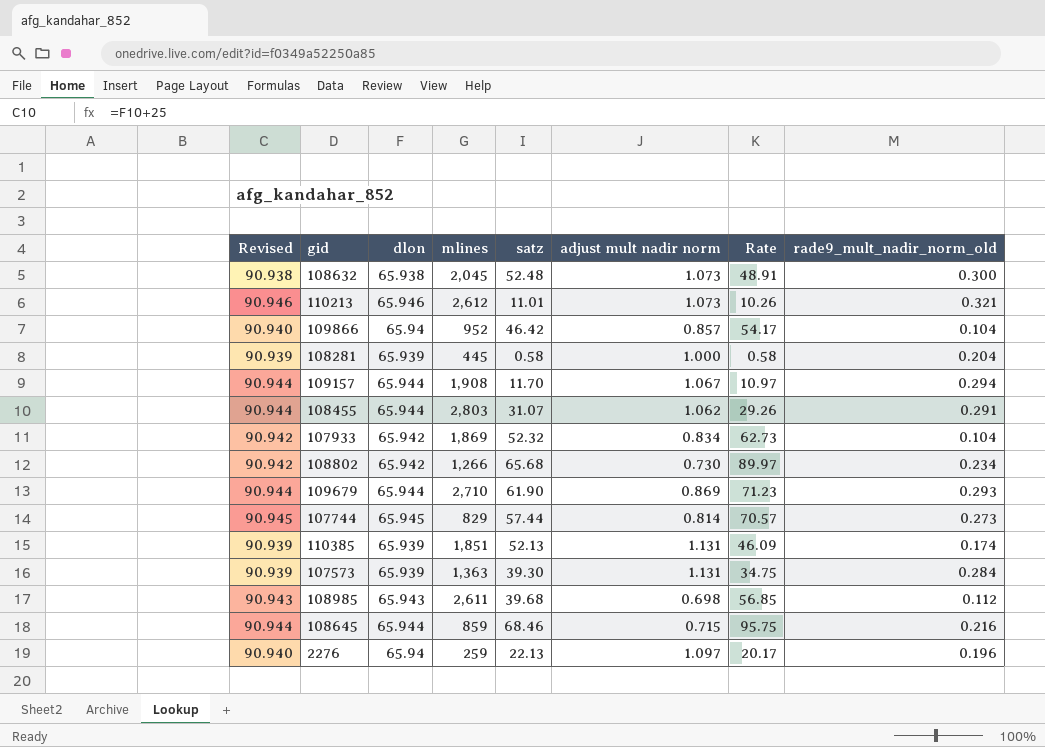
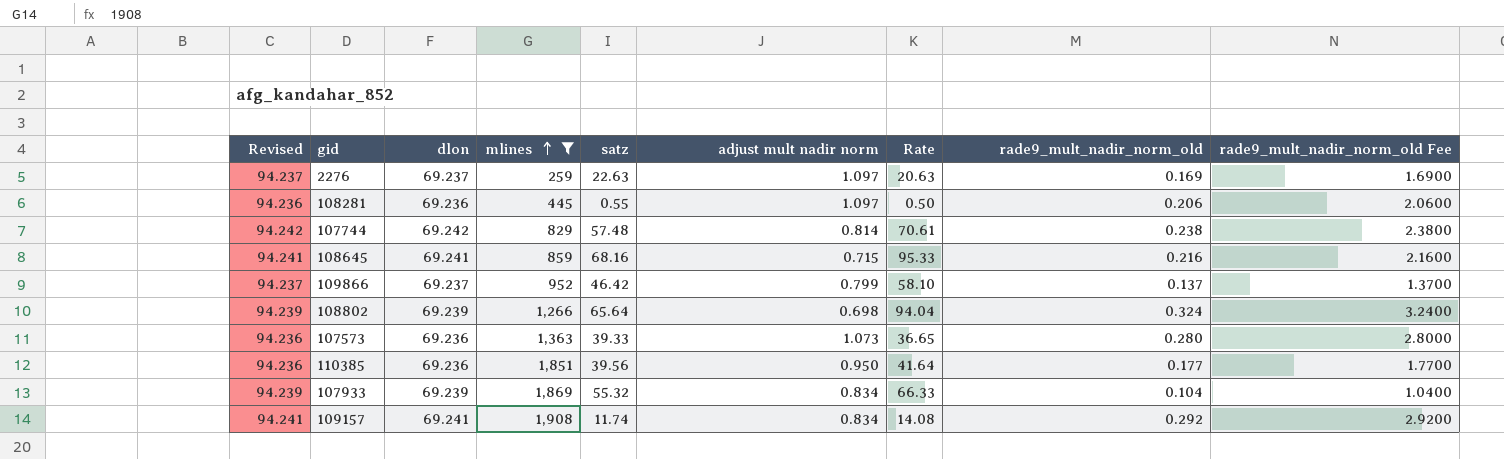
filter: none -> mlines <= 1,908
row order: none -> mlines ascending
column rade9_mult_nadir_norm_old Fee | formula: none -> [rade9_mult_nadir_norm_old] * 10
2276 | Revised: 90.940 -> 94.237
2276 | dlon: 65.94 -> 69.237
2276 | satz: 22.13 -> 22.63
2276 | Rate: 20.17 -> 20.63
2276 | rade9_mult_nadir_norm_old: 0.196 -> 0.169
108281 | Revised: 90.939 -> 94.236
108281 | dlon: 65.939 -> 69.236
108281 | satz: 0.58 -> 0.55
108281 | adjust mult nadir norm: 1.000 -> 1.097
108281 | Rate: 0.58 -> 0.50
108281 | rade9_mult_nadir_norm_old: 0.204 -> 0.206
107744 | Revised: 90.945 -> 94.242
107744 | dlon: 65.945 -> 69.242
107744 | satz: 57.44 -> 57.48
107744 | Rate: 70.57 -> 70.61
107744 | rade9_mult_nadir_norm_old: 0.273 -> 0.238
108645 | Revised: 90.944 -> 94.241
108645 | dlon: 65.944 -> 69.241
108645 | satz: 68.46 -> 68.16
108645 | Rate: 95.75 -> 95.33
109866 | Revised: 90.940 -> 94.237
109866 | dlon: 65.94 -> 69.237
109866 | adjust mult nadir norm: 0.857 -> 0.799
109866 | Rate: 54.17 -> 58.10
109866 | rade9_mult_nadir_norm_old: 0.104 -> 0.137
108802 | Revised: 90.942 -> 94.239
108802 | dlon: 65.942 -> 69.239
108802 | satz: 65.68 -> 65.64
108802 | adjust mult nadir norm: 0.730 -> 0.698
108802 | Rate: 89.97 -> 94.04
108802 | rade9_mult_nadir_norm_old: 0.234 -> 0.324
107573 | Revised: 90.939 -> 94.236
107573 | dlon: 65.939 -> 69.236
107573 | satz: 39.30 -> 39.33
107573 | adjust mult nadir norm: 1.131 -> 1.073
107573 | Rate: 34.75 -> 36.65
107573 | rade9_mult_nadir_norm_old: 0.284 -> 0.280
110385 | Revised: 90.939 -> 94.236
110385 | dlon: 65.939 -> 69.236
110385 | satz: 52.13 -> 39.56
110385 | adjust mult nadir norm: 1.131 -> 0.950
110385 | Rate: 46.09 -> 41.64
110385 | rade9_mult_nadir_norm_old: 0.174 -> 0.177
107933 | Revised: 90.942 -> 94.239
107933 | dlon: 65.942 -> 69.239
107933 | satz: 52.32 -> 55.32
107933 | Rate: 62.73 -> 66.33
109157 | Revised: 90.944 -> 94.241
109157 | dlon: 65.944 -> 69.241
109157 | satz: 11.70 -> 11.74
109157 | adjust mult nadir norm: 1.067 -> 0.834
109157 | Rate: 10.97 -> 14.08
109157 | rade9_mult_nadir_norm_old: 0.294 -> 0.292

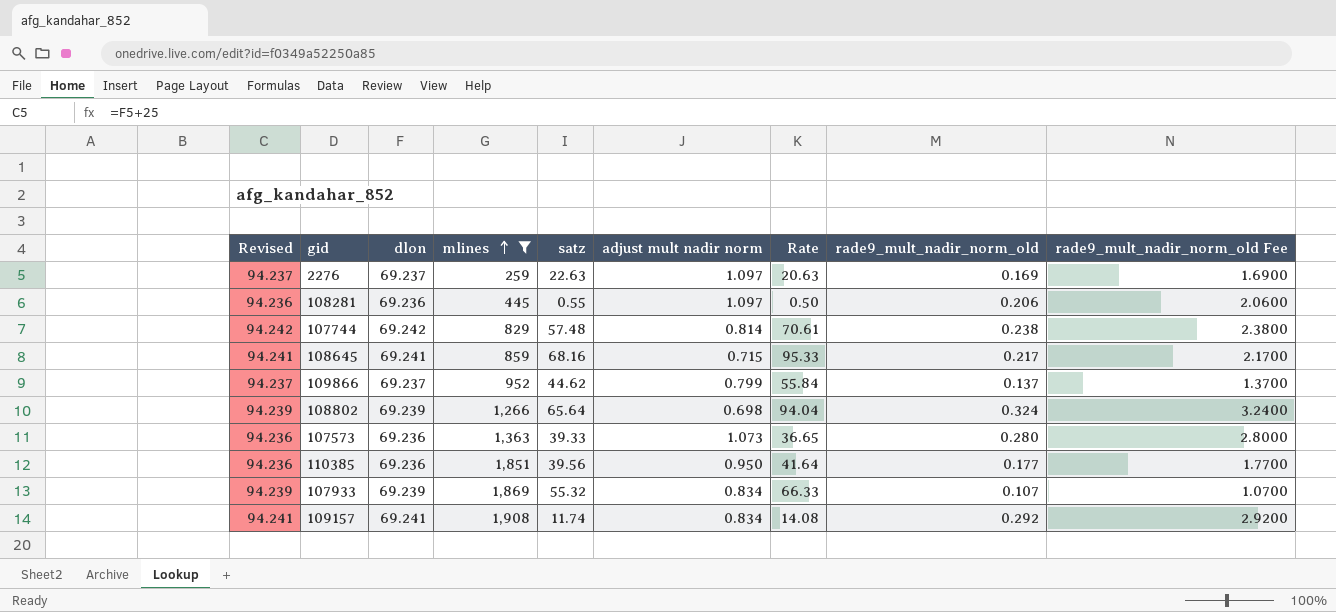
108645 | rade9_mult_nadir_norm_old: 0.216 -> 0.217
108645 | rade9_mult_nadir_norm_old Fee: 2.1600 -> 2.1700
109866 | satz: 46.42 -> 44.62
109866 | Rate: 58.10 -> 55.84
107933 | rade9_mult_nadir_norm_old: 0.104 -> 0.107
107933 | rade9_mult_nadir_norm_old Fee: 1.0400 -> 1.0700

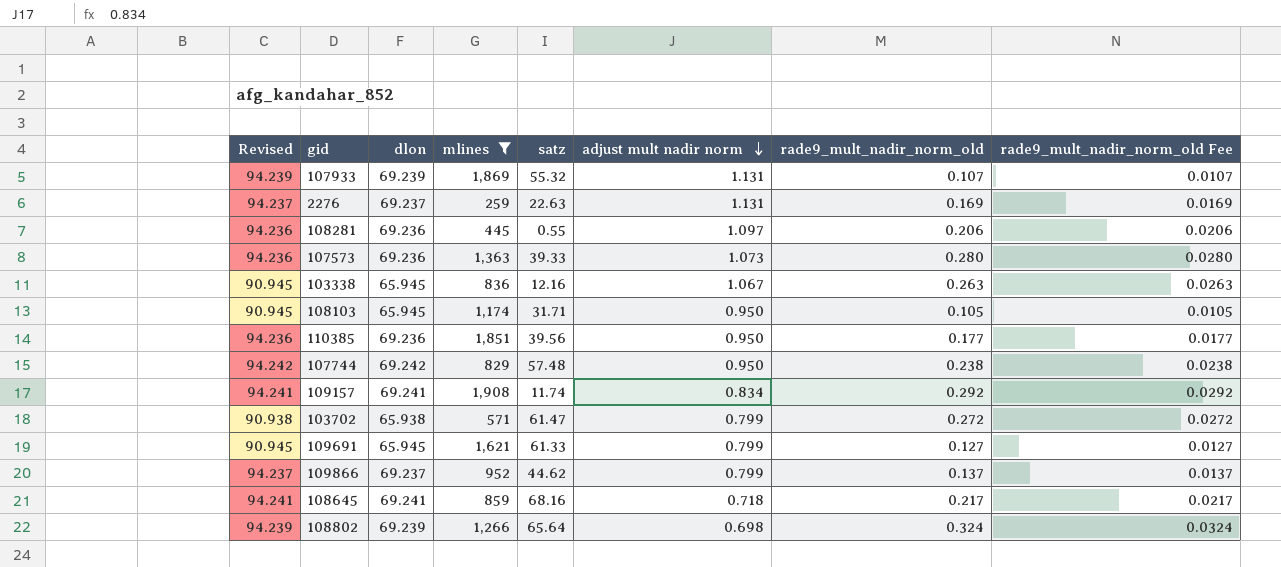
row order: mlines ascending -> adjust mult nadir norm descending
column Rate | formula: [satz] / [adjust mult nadir norm] -> none
column rade9_mult_nadir_norm_old Fee | formula: [rade9_mult_nadir_norm_old] * 10 -> [rade9_mult_nadir_norm_old] * 0.1
107933 | adjust mult nadir norm: 0.834 -> 1.131
2276 | adjust mult nadir norm: 1.097 -> 1.131
row 103338: none -> 90.945 | 65.945 | 836 | 12.16 | 1.067 | 0.263 | 0.0263
row 108103: none -> 90.945 | 65.945 | 1,174 | 31.71 | 0.950 | 0.105 | 0.0105
107744 | adjust mult nadir norm: 0.814 -> 0.950
row 103702: none -> 90.938 | 65.938 | 571 | 61.47 | 0.799 | 0.272 | 0.0272
row 109691: none -> 90.945 | 65.945 | 1,621 | 61.33 | 0.799 | 0.127 | 0.0127
108645 | adjust mult nadir norm: 0.715 -> 0.718

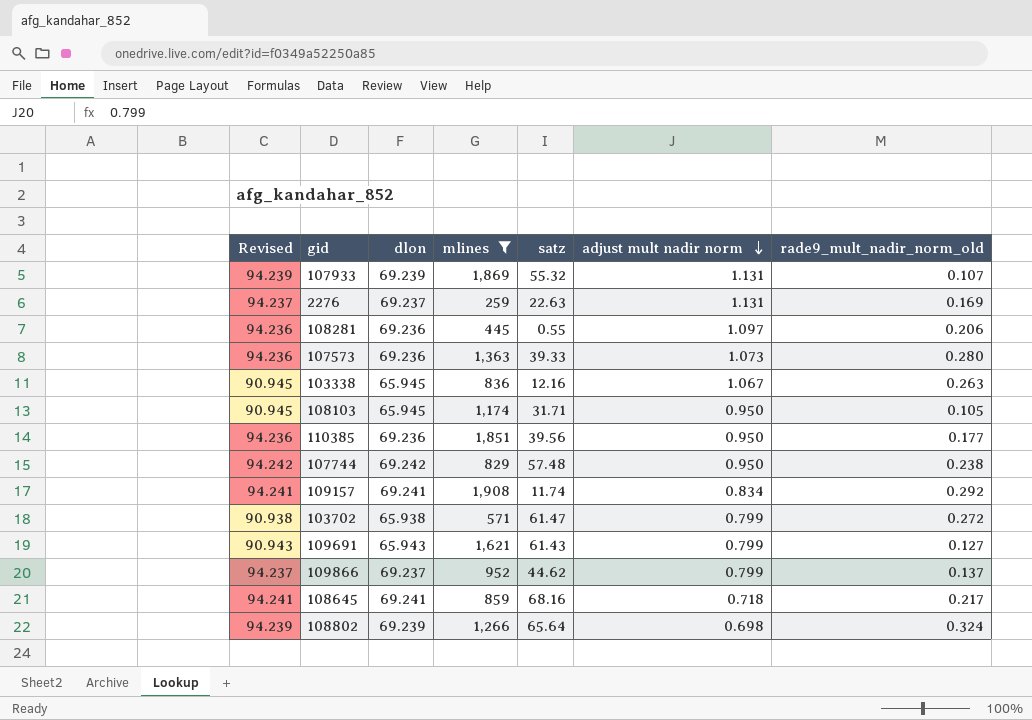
column rade9_mult_nadir_norm_old Fee | formula: [rade9_mult_nadir_norm_old] * 0.1 -> none
109691 | Revised: 90.945 -> 90.943
109691 | dlon: 65.945 -> 65.943
109691 | satz: 61.33 -> 61.43

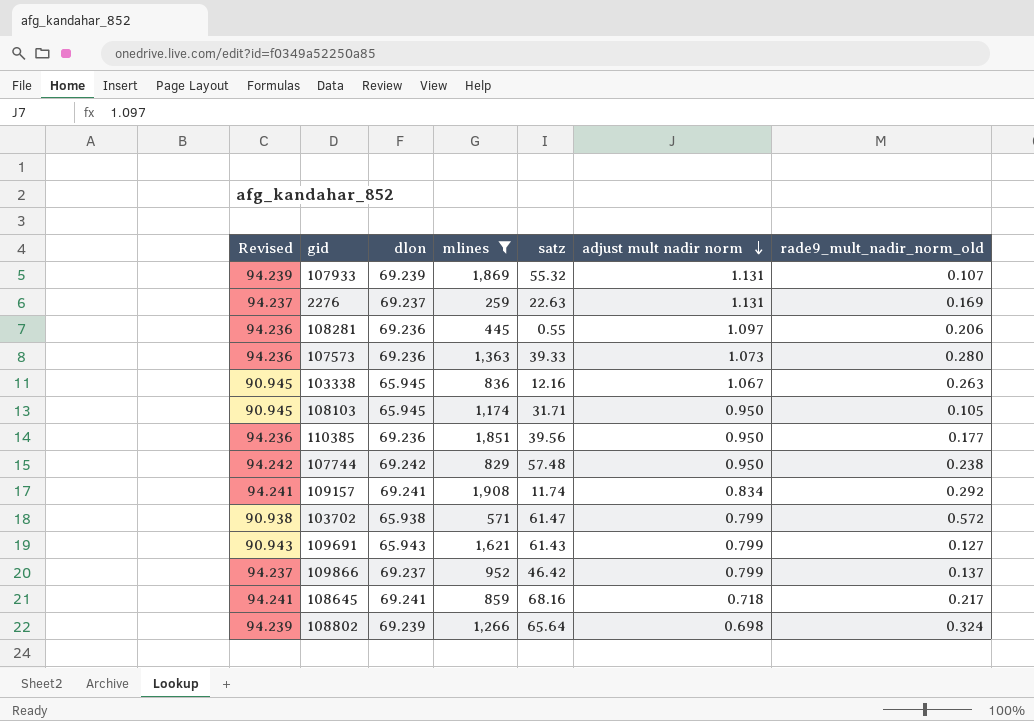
103702 | rade9_mult_nadir_norm_old: 0.272 -> 0.572
109866 | satz: 44.62 -> 46.42

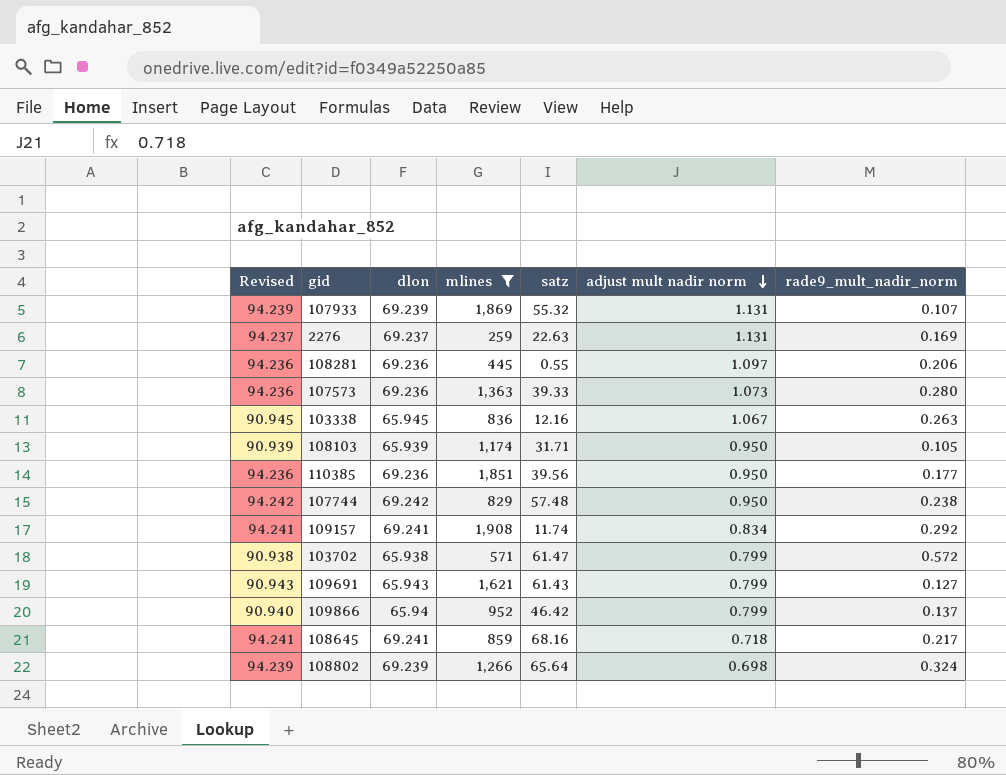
column name: rade9_mult_nadir_norm_old -> rade9_mult_nadir_norm
108103 | Revised: 90.945 -> 90.939
108103 | dlon: 65.945 -> 65.939
109866 | Revised: 94.237 -> 90.940
109866 | dlon: 69.237 -> 65.94

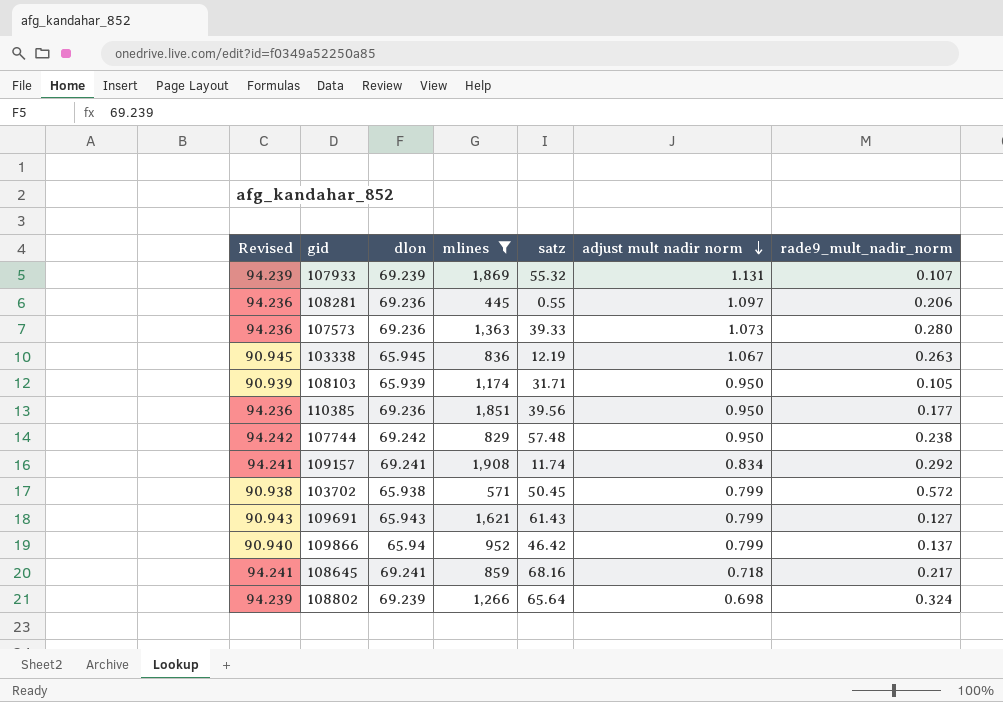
row 2276: 94.237 | 69.237 | 259 | 22.63 | 1.131 | 0.169 -> none
103338 | satz: 12.16 -> 12.19
103702 | satz: 61.47 -> 50.45

